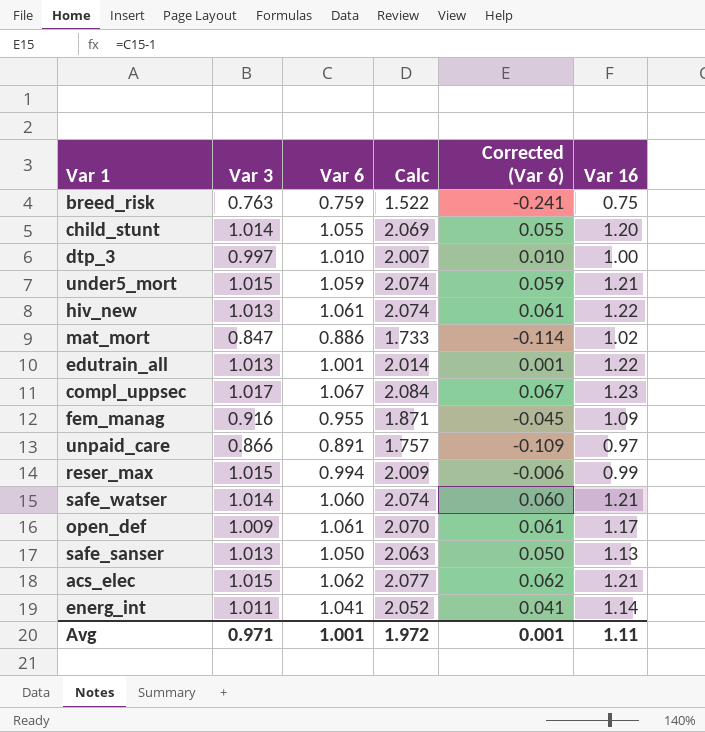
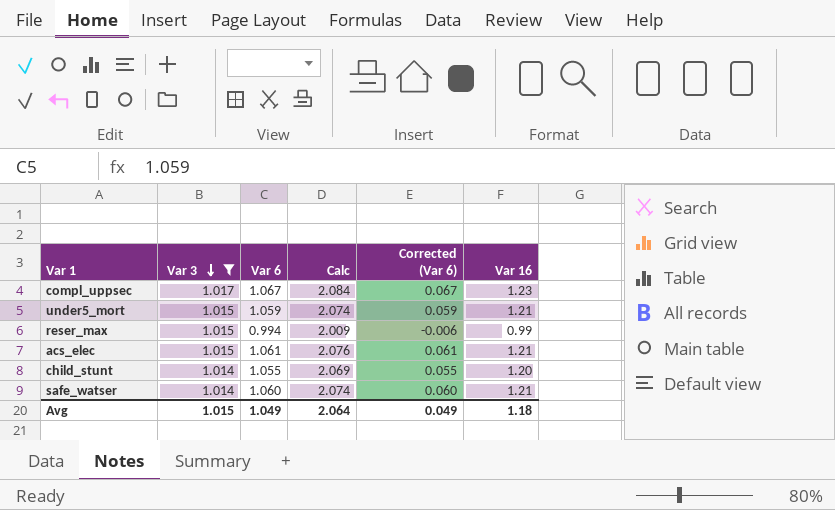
filter: none -> Var 3 >= 1.014
row order: none -> Var 3 descending
acs_elec | Var 6: 1.062 -> 1.061
acs_elec | Calc: 2.077 -> 2.076
acs_elec | Corrected (Var 6): 0.062 -> 0.061
Avg | Var 3: 0.971 -> 1.015
Avg | Var 6: 1.001 -> 1.049
Avg | Calc: 1.972 -> 2.064
Avg | Corrected (Var 6): 0.001 -> 0.049
Avg | Var 16: 1.11 -> 1.18

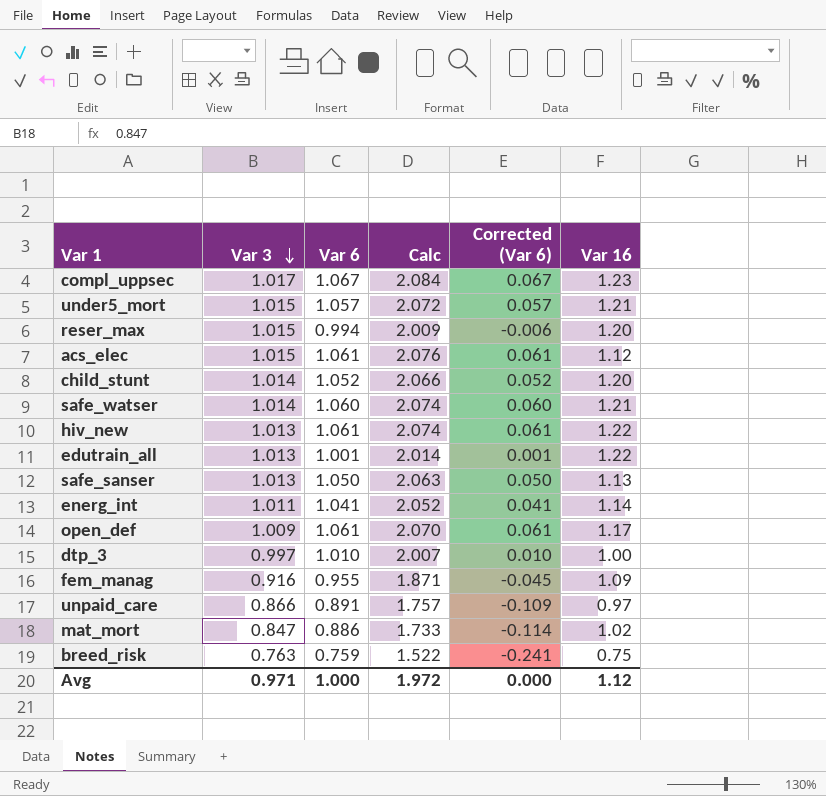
filter: Var 3 >= 1.014 -> none
under5_mort | Var 6: 1.059 -> 1.057
under5_mort | Calc: 2.074 -> 2.072
under5_mort | Corrected (Var 6): 0.059 -> 0.057
reser_max | Var 16: 0.99 -> 1.20
acs_elec | Var 16: 1.21 -> 1.12
child_stunt | Var 6: 1.055 -> 1.052
child_stunt | Calc: 2.069 -> 2.066
child_stunt | Corrected (Var 6): 0.055 -> 0.052
Avg | Var 3: 1.015 -> 0.971
Avg | Var 6: 1.049 -> 1.000
Avg | Calc: 2.064 -> 1.972
Avg | Corrected (Var 6): 0.049 -> 0.000
Avg | Var 16: 1.18 -> 1.12

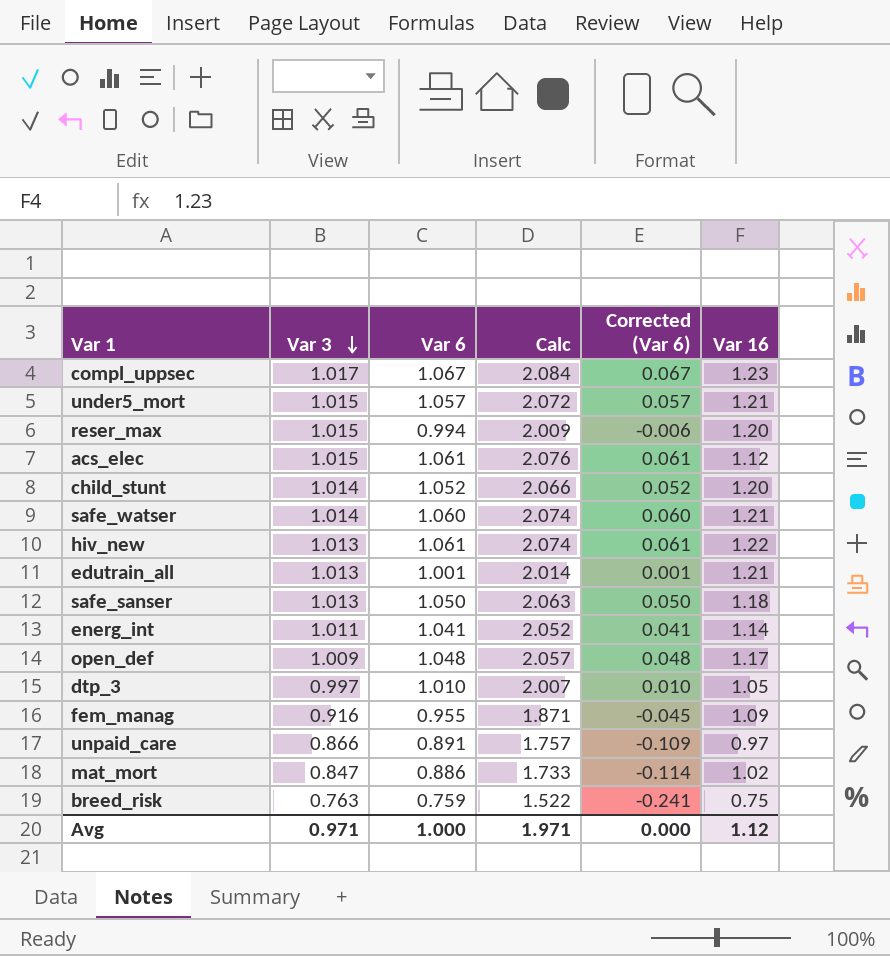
edutrain_all | Var 16: 1.22 -> 1.21
safe_sanser | Var 16: 1.13 -> 1.18
open_def | Var 6: 1.061 -> 1.048
open_def | Calc: 2.070 -> 2.057
open_def | Corrected (Var 6): 0.061 -> 0.048
dtp_3 | Var 16: 1.00 -> 1.05
Avg | Calc: 1.972 -> 1.971

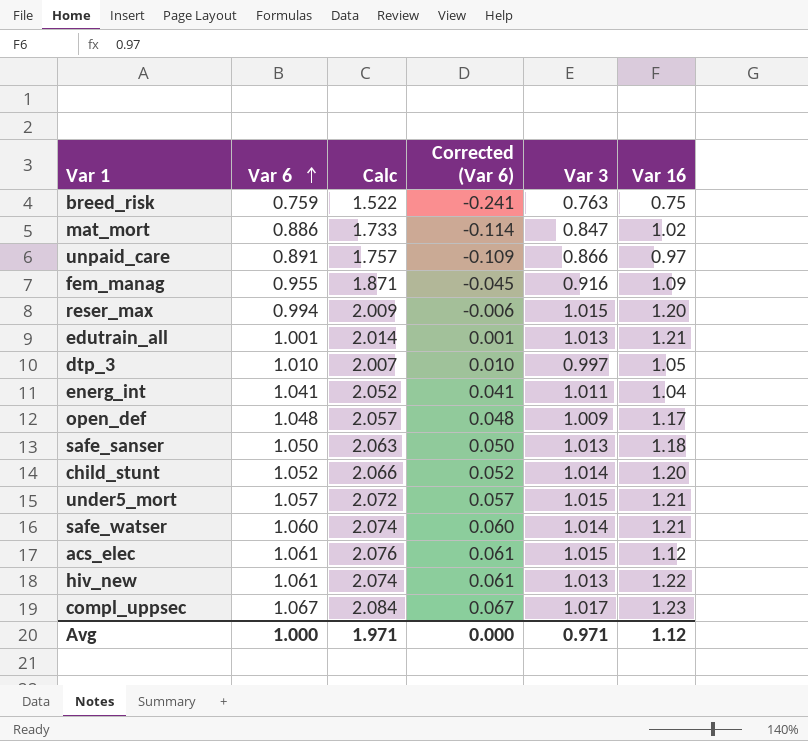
row order: Var 3 descending -> Var 6 ascending
column Var 3 | position: 2 -> 5
energ_int | Var 16: 1.14 -> 1.04

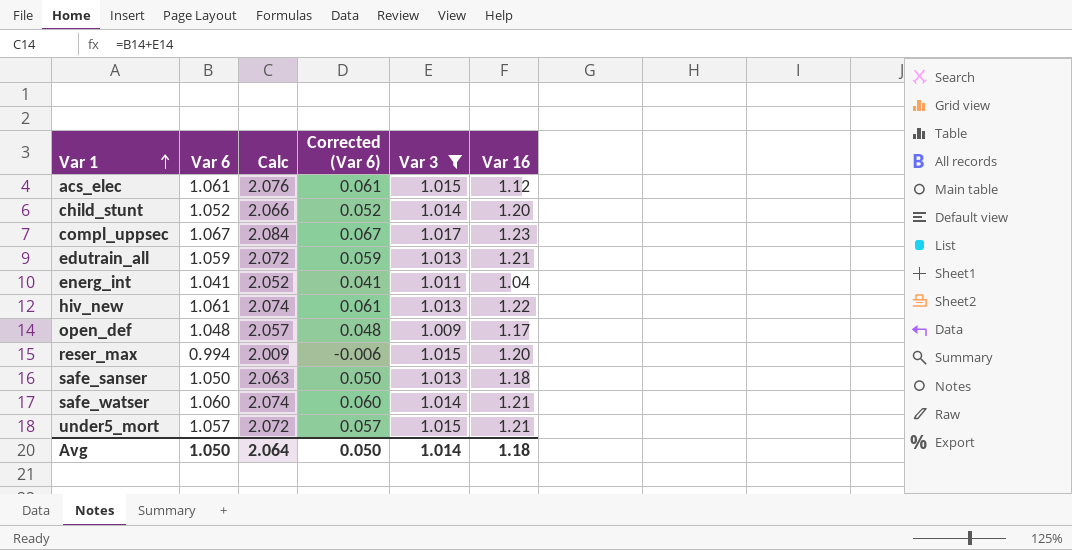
filter: none -> Var 3 >= 1.009
row order: Var 6 ascending -> Var 1 ascending
edutrain_all | Var 6: 1.001 -> 1.059
edutrain_all | Calc: 2.014 -> 2.072
edutrain_all | Corrected (Var 6): 0.001 -> 0.059
Avg | Var 6: 1.000 -> 1.050
Avg | Calc: 1.971 -> 2.064
Avg | Corrected (Var 6): 0.000 -> 0.050
Avg | Var 3: 0.971 -> 1.014
Avg | Var 16: 1.12 -> 1.18

